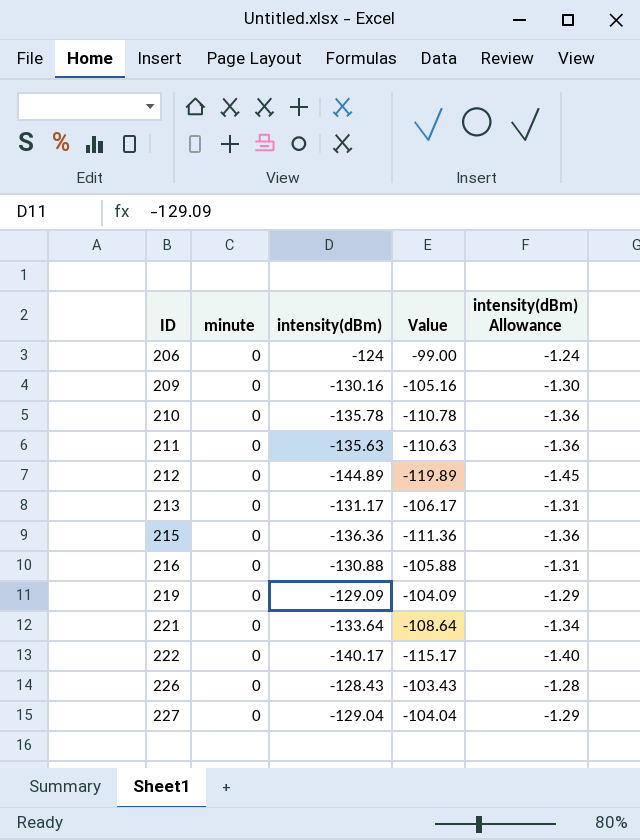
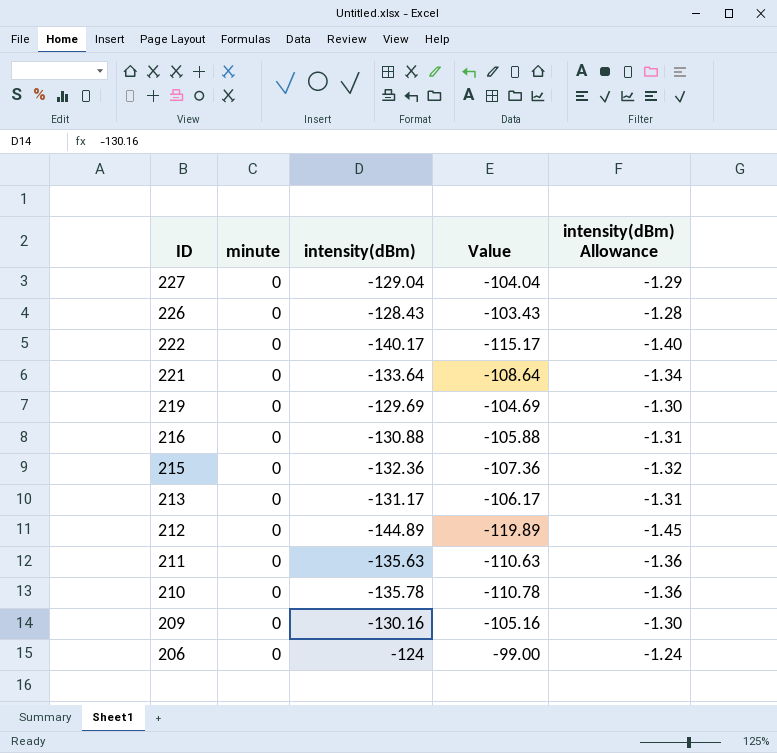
row order: ID ascending -> ID descending
219 | intensity(dBm): -129.09 -> -129.69
219 | Value: -104.09 -> -104.69
219 | intensity(dBm) Allowance: -1.29 -> -1.30
215 | intensity(dBm): -136.36 -> -132.36
215 | Value: -111.36 -> -107.36
215 | intensity(dBm) Allowance: -1.36 -> -1.32

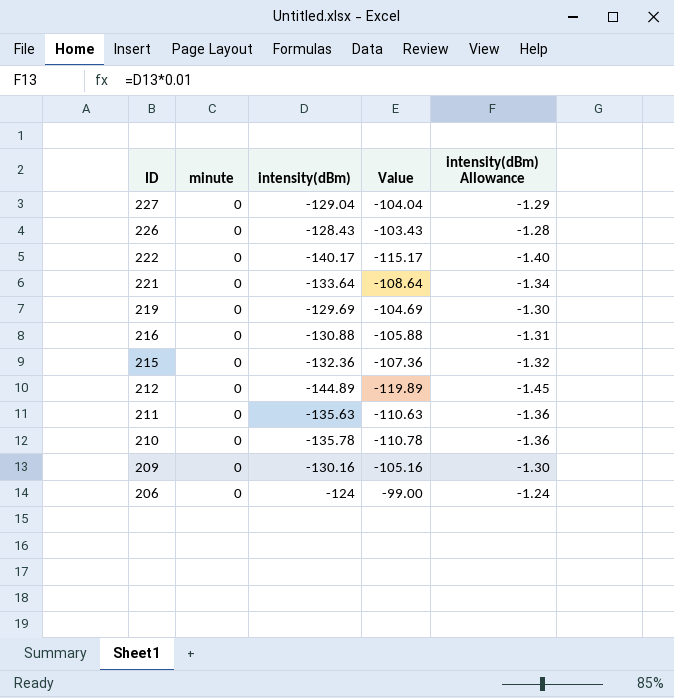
row 213: 0 | -131.17 | -106.17 | -1.31 -> none

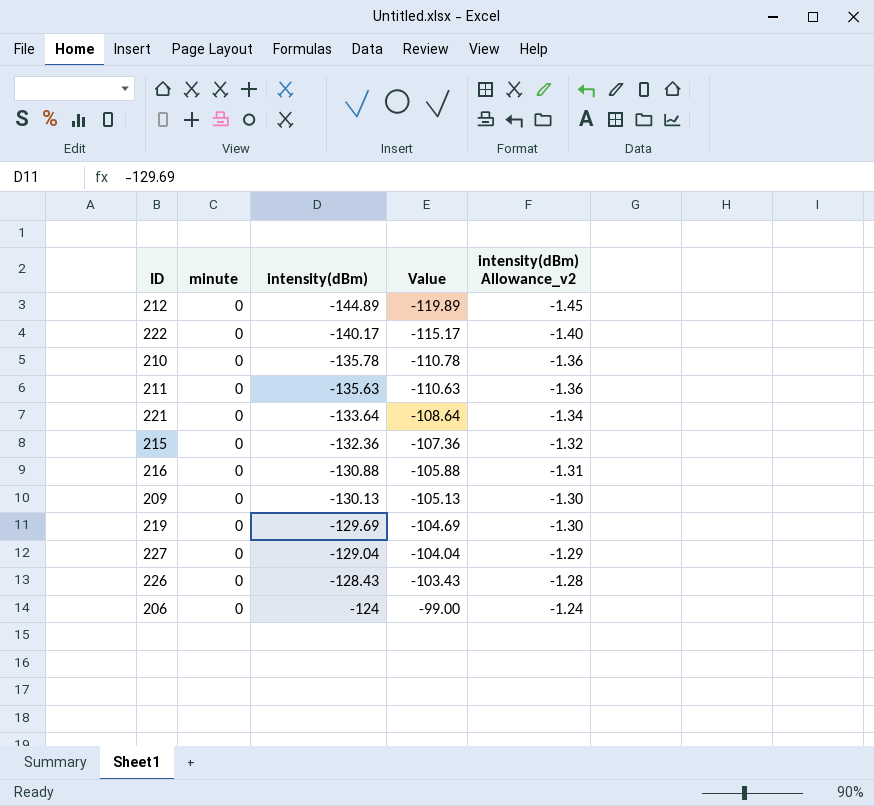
row order: ID descending -> intensity(dBm) ascending
column name: intensity(dBm) Allowance -> intensity(dBm) Allowance_v2
209 | intensity(dBm): -130.16 -> -130.13
209 | Value: -105.16 -> -105.13

